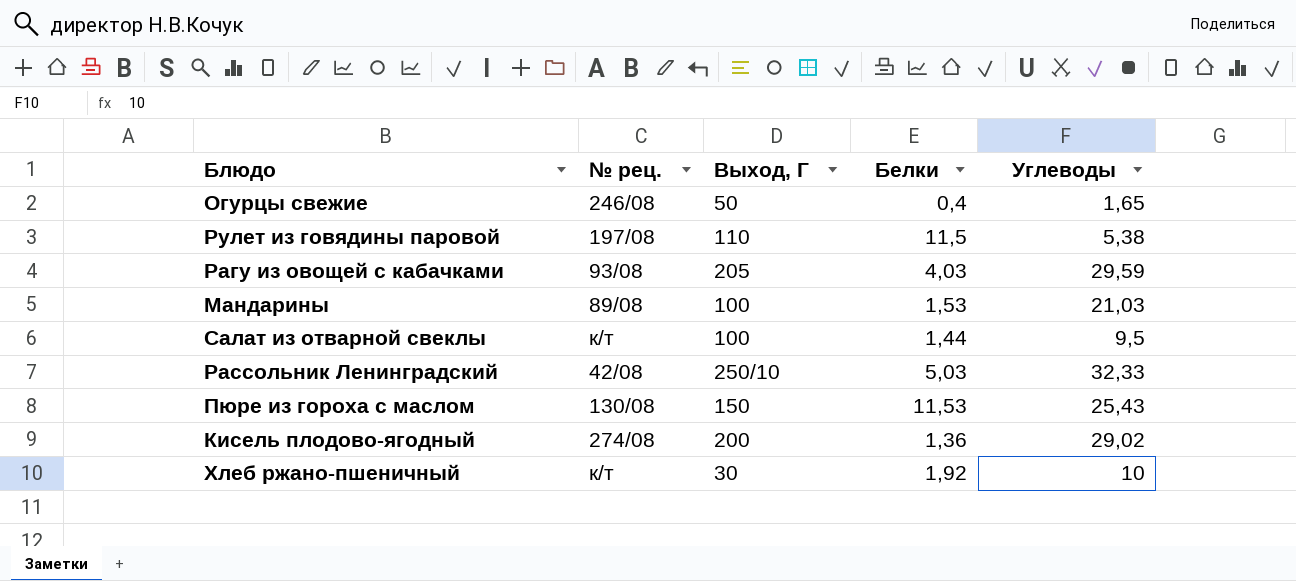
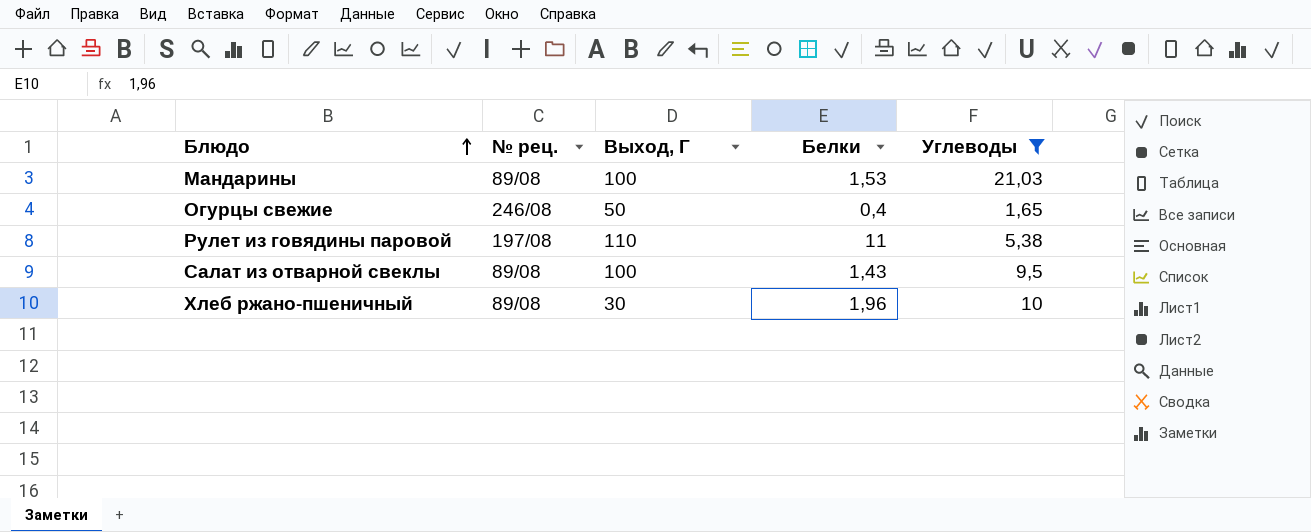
filter: none -> Углеводы <= 21,03
row order: none -> Блюдо ascending
Рулет из говядины паровой | Белки: 11,5 -> 11
Салат из отварной свеклы | № рец.: к/т -> 89/08
Салат из отварной свеклы | Белки: 1,44 -> 1,43
Хлеб ржано-пшеничный | № рец.: к/т -> 89/08
Хлеб ржано-пшеничный | Белки: 1,92 -> 1,96

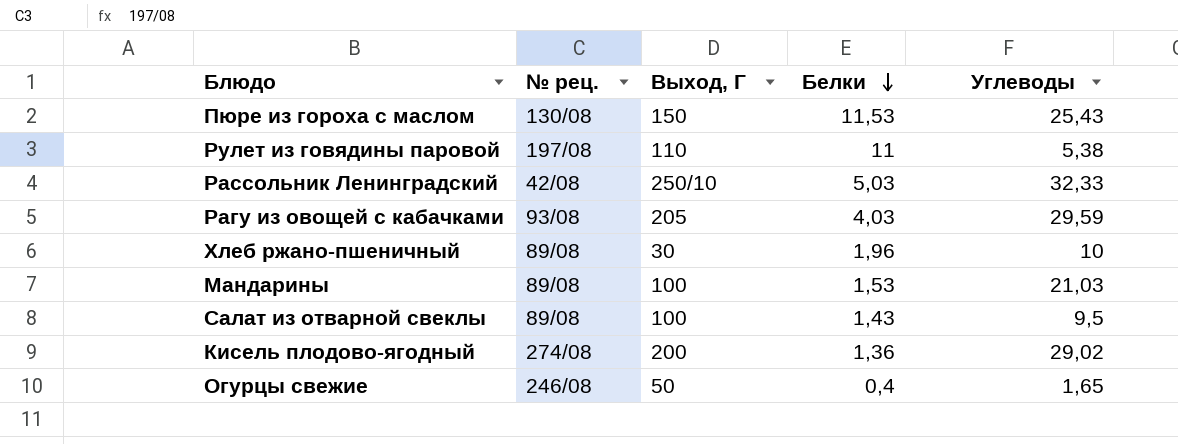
filter: Углеводы <= 21,03 -> none
row order: Блюдо ascending -> Белки descending

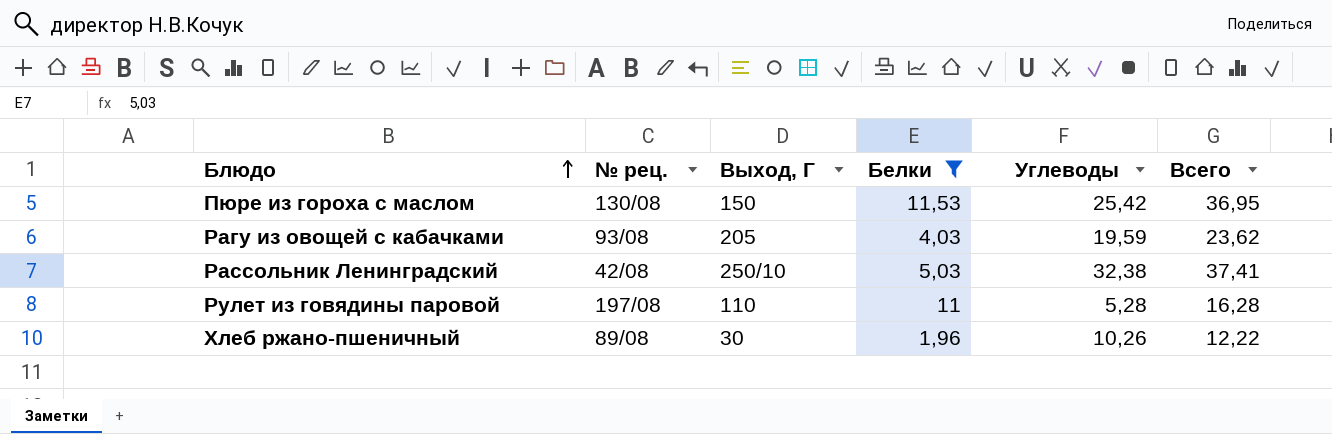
filter: none -> Белки >= 1,96
row order: Белки descending -> Блюдо ascending
column Всего | formula: none -> [Белки] + [Углеводы]
Пюре из гороха с маслом | Углеводы: 25,43 -> 25,42
Рагу из овощей с кабачками | Углеводы: 29,59 -> 19,59
Рассольник Ленинградский | Углеводы: 32,33 -> 32,38
Рулет из говядины паровой | Углеводы: 5,38 -> 5,28
Хлеб ржано-пшеничный | Углеводы: 10 -> 10,26

